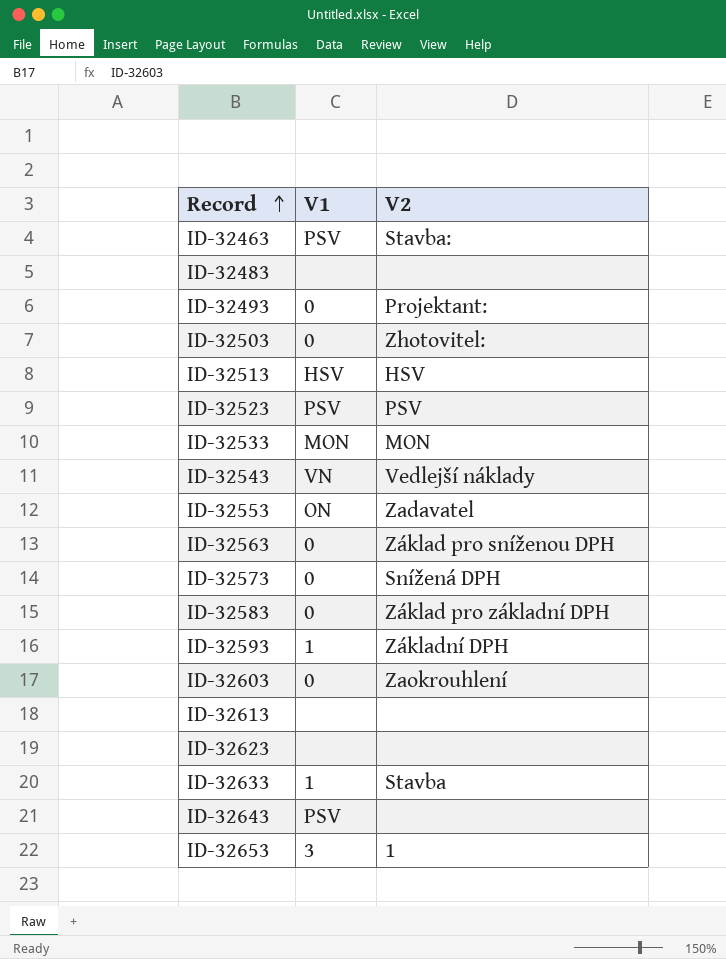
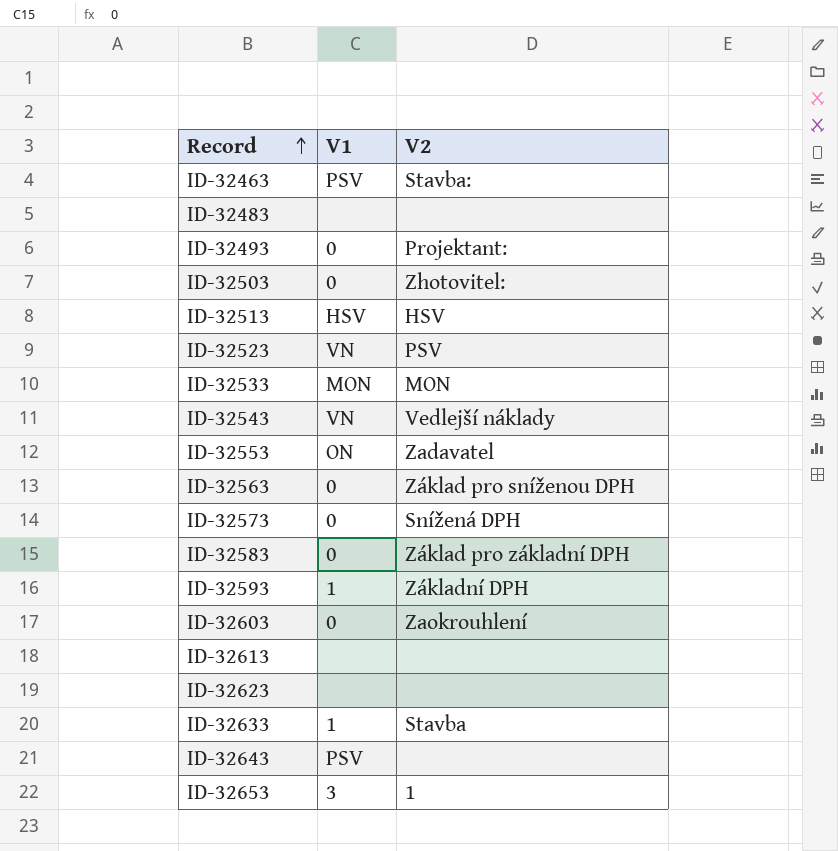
ID-32523 | V1: PSV -> VN

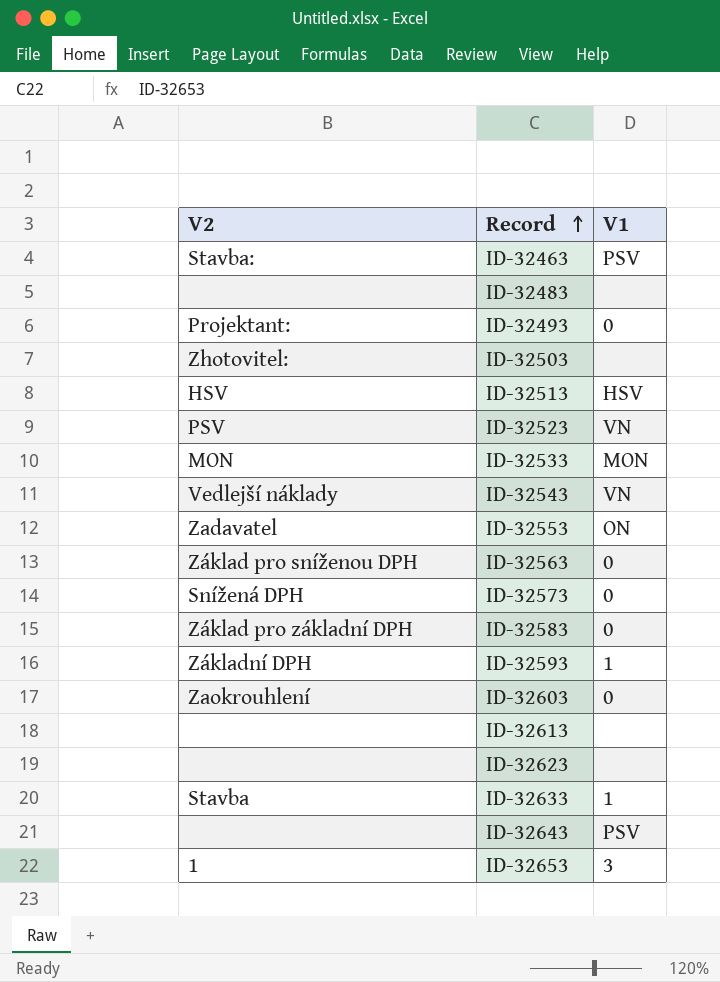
column V2 | position: 3 -> 1
ID-32503 | V1: 0 -> none

